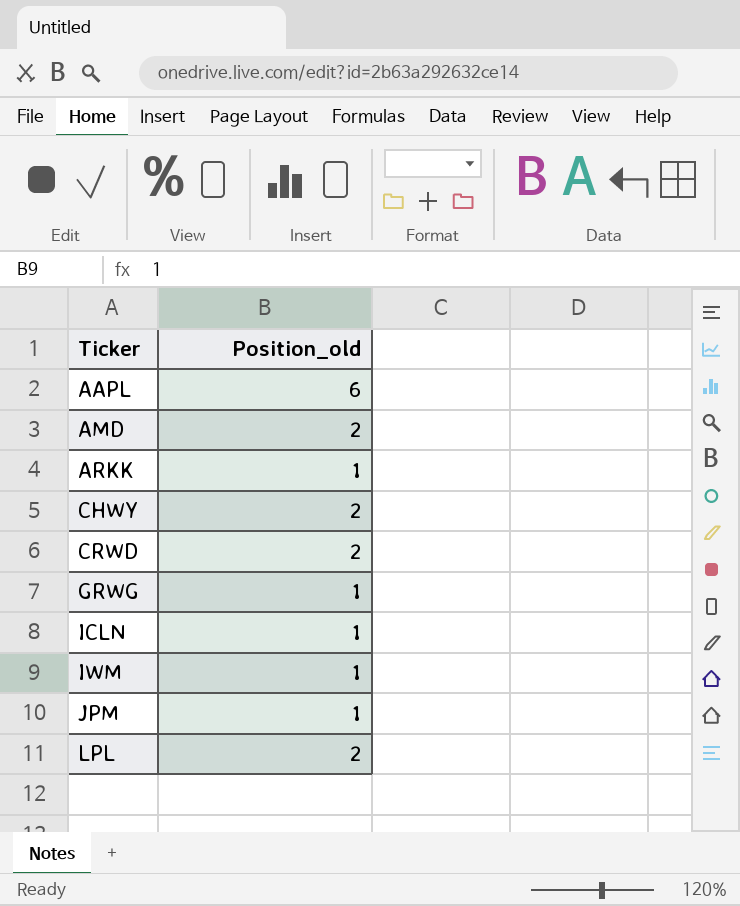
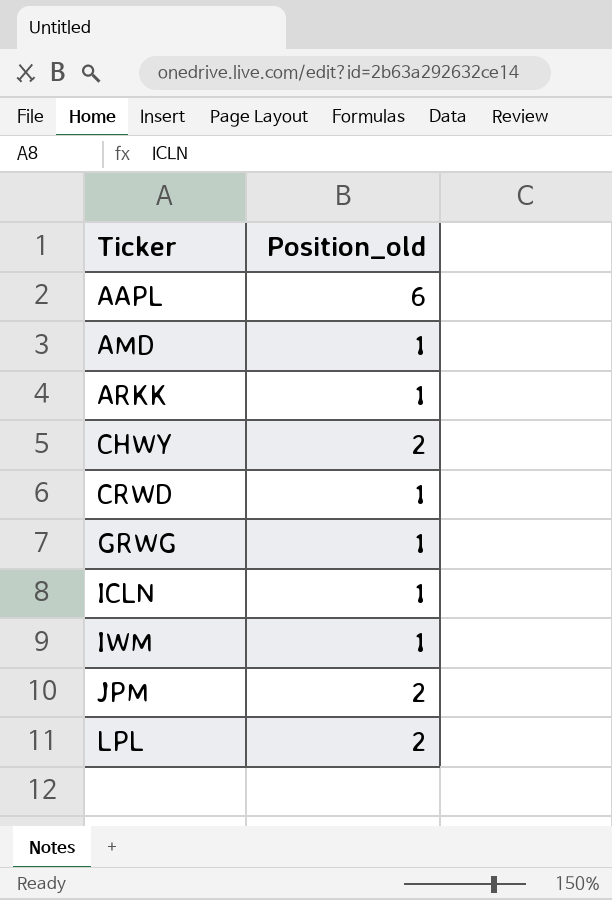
AMD | Position_old: 2 -> 1
CRWD | Position_old: 2 -> 1
JPM | Position_old: 1 -> 2

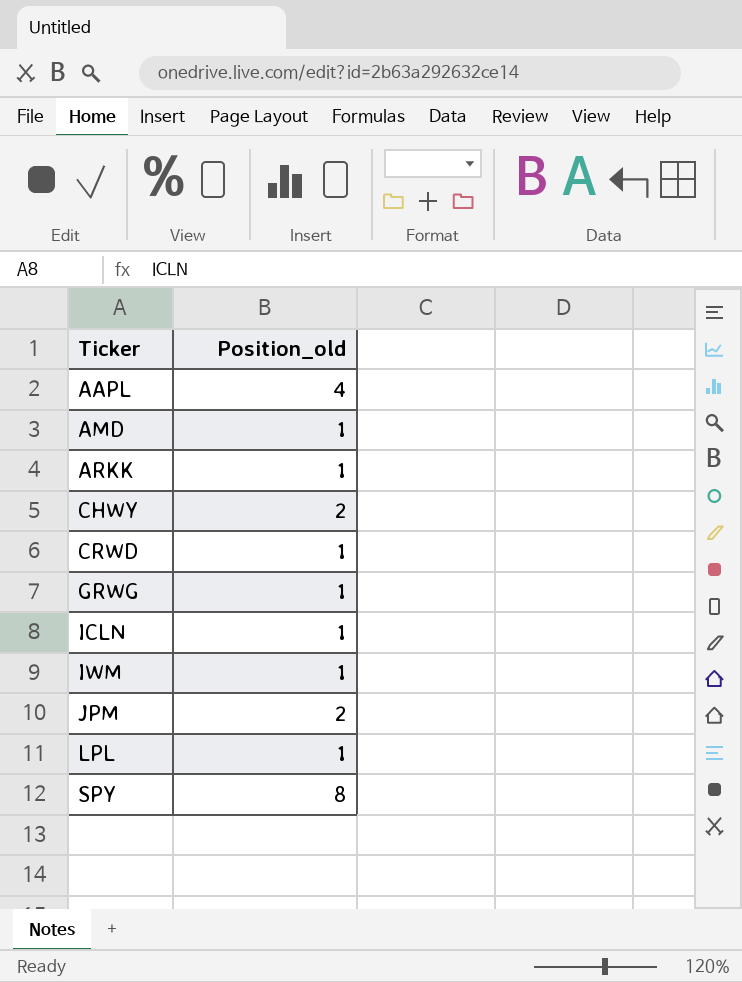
AAPL | Position_old: 6 -> 4
LPL | Position_old: 2 -> 1
row SPY: none -> 8

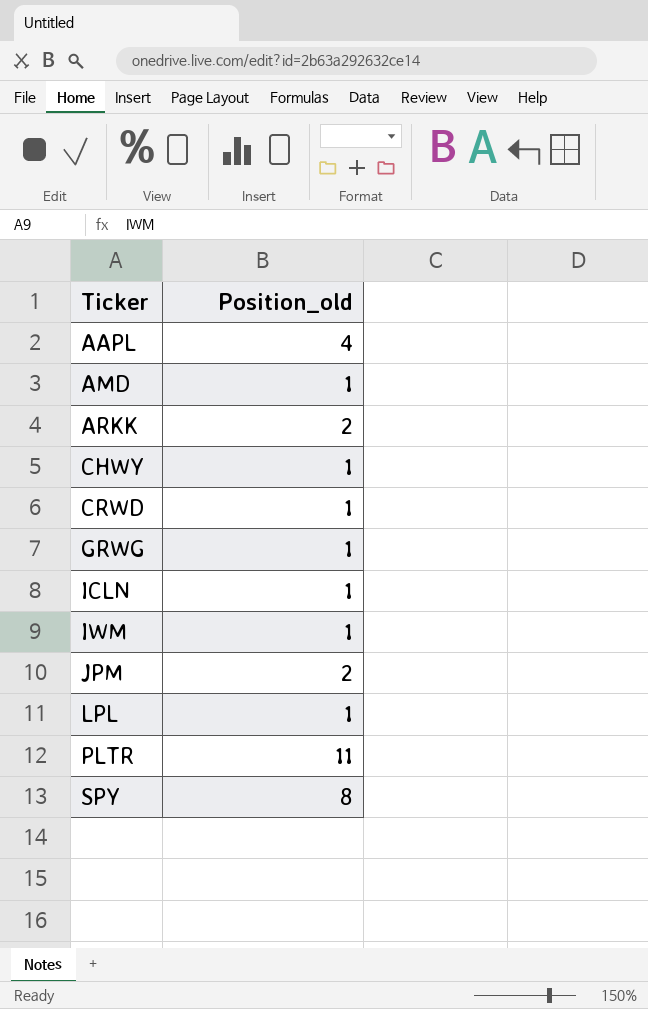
ARKK | Position_old: 1 -> 2
CHWY | Position_old: 2 -> 1
row PLTR: none -> 11

